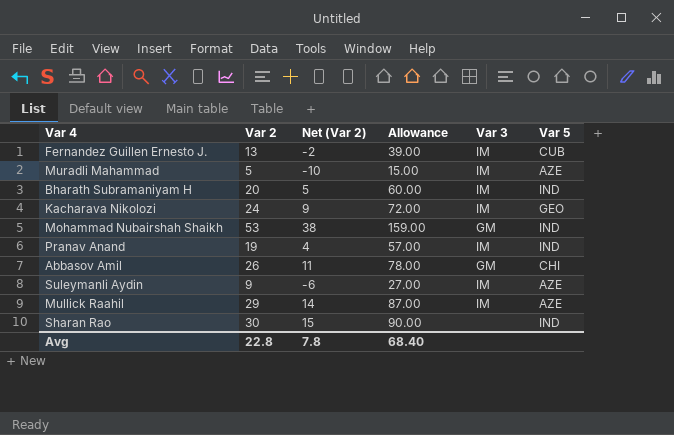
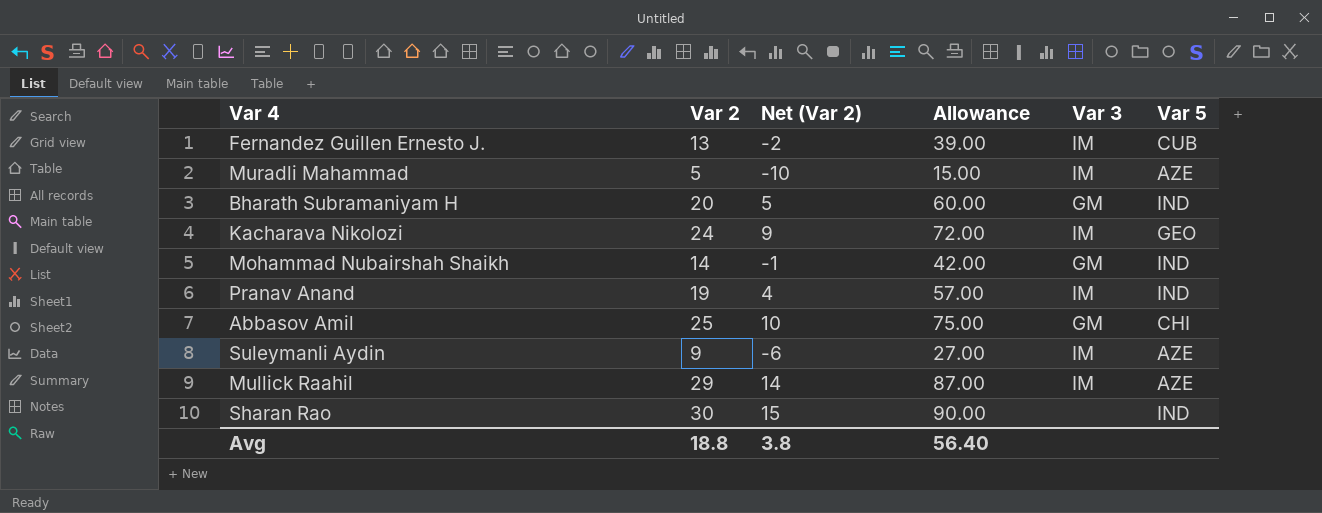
Bharath Subramaniyam H | Var 3: IM -> GM
Mohammad Nubairshah Shaikh | Var 2: 53 -> 14
Mohammad Nubairshah Shaikh | Net (Var 2): 38 -> -1
Mohammad Nubairshah Shaikh | Allowance: 159.00 -> 42.00
Abbasov Amil | Var 2: 26 -> 25
Abbasov Amil | Net (Var 2): 11 -> 10
Abbasov Amil | Allowance: 78.00 -> 75.00
Avg | Var 2: 22.8 -> 18.8
Avg | Net (Var 2): 7.8 -> 3.8
Avg | Allowance: 68.40 -> 56.40

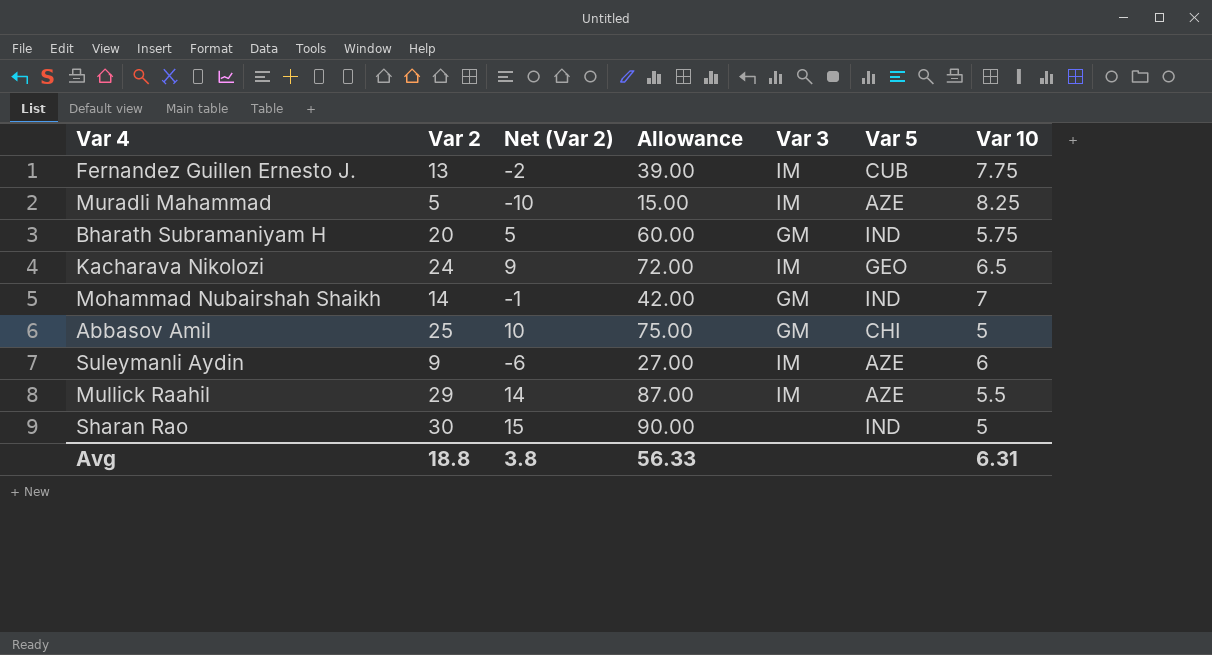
column Var 10 | position: none -> 7
row Pranav Anand: 19 | 4 | 57.00 | IM | IND -> none
Avg | Allowance: 56.40 -> 56.33

